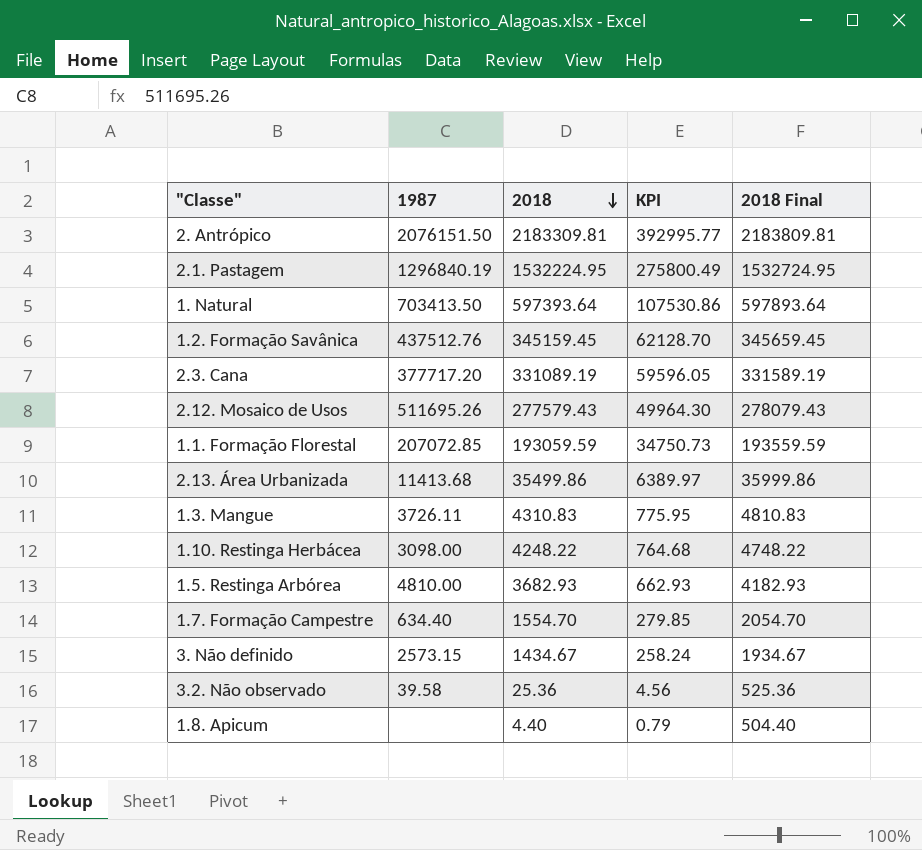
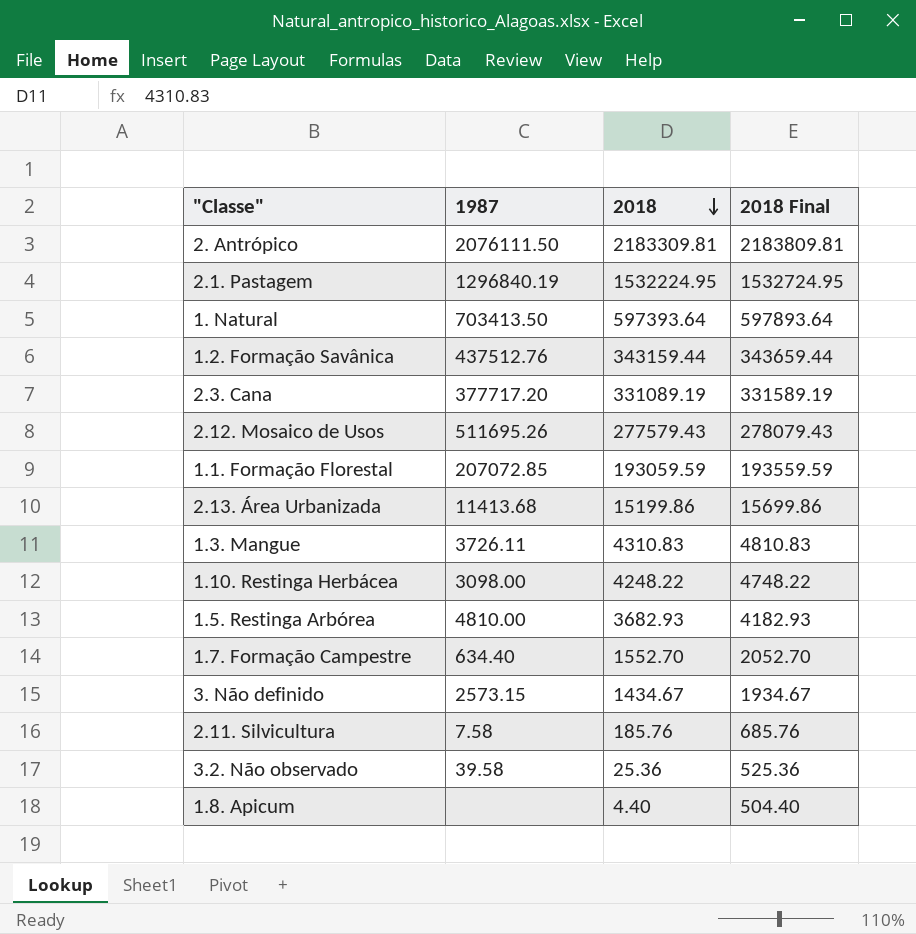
column KPI | formula: [2018] * 0.18 -> none
2. Antrópico | 1987: 2076151.50 -> 2076111.50
1.2. Formação Savânica | 2018: 345159.45 -> 343159.44
1.2. Formação Savânica | 2018 Final: 345659.45 -> 343659.44
2.13. Área Urbanizada | 2018: 35499.86 -> 15199.86
2.13. Área Urbanizada | 2018 Final: 35999.86 -> 15699.86
1.7. Formação Campestre | 2018: 1554.70 -> 1552.70
1.7. Formação Campestre | 2018 Final: 2054.70 -> 2052.70
row 2.11. Silvicultura: none -> 7.58 | 185.76 | 685.76

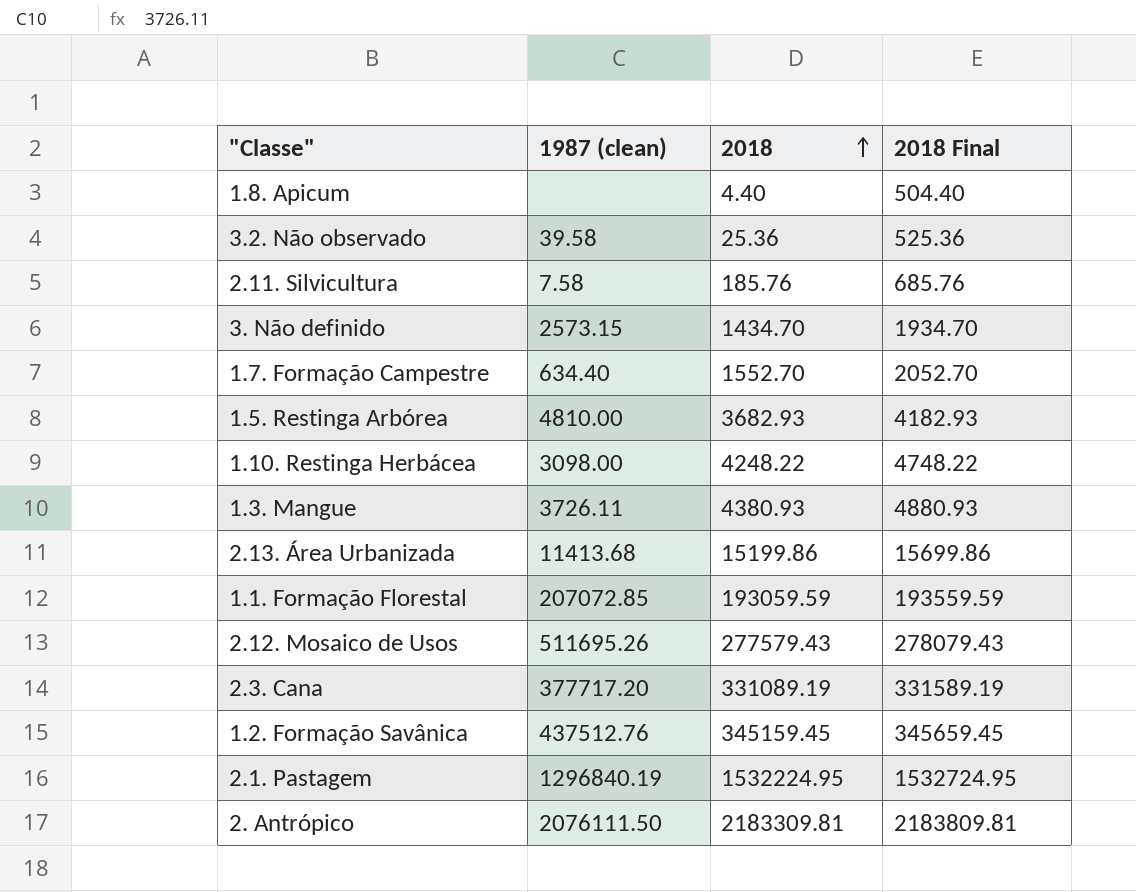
row order: 2018 descending -> 2018 ascending
column name: 1987 -> 1987 (clean)
row 1. Natural: 703413.50 | 597393.64 | 597893.64 -> none
3. Não definido | 2018: 1434.67 -> 1434.70
3. Não definido | 2018 Final: 1934.67 -> 1934.70
1.3. Mangue | 2018: 4310.83 -> 4380.93
1.3. Mangue | 2018 Final: 4810.83 -> 4880.93
1.2. Formação Savânica | 2018: 343159.44 -> 345159.45
1.2. Formação Savânica | 2018 Final: 343659.44 -> 345659.45

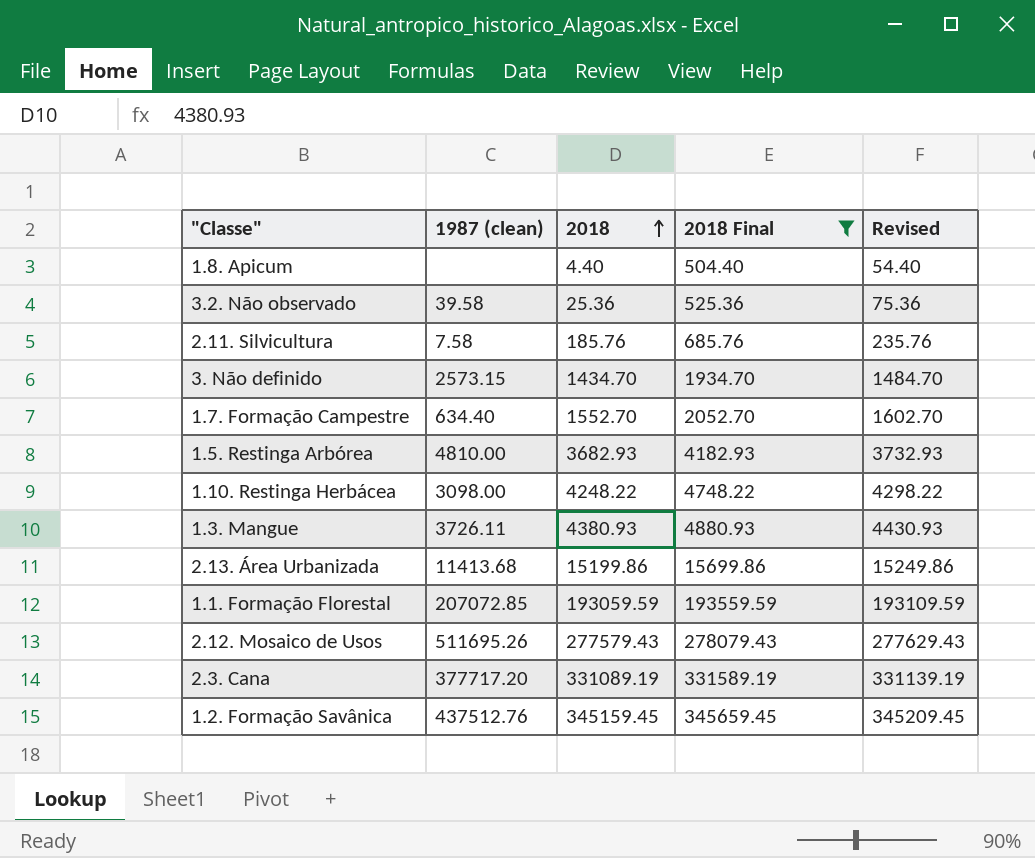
filter: none -> 2018 Final <= 345659.45
column Revised | formula: none -> [2018] + 50

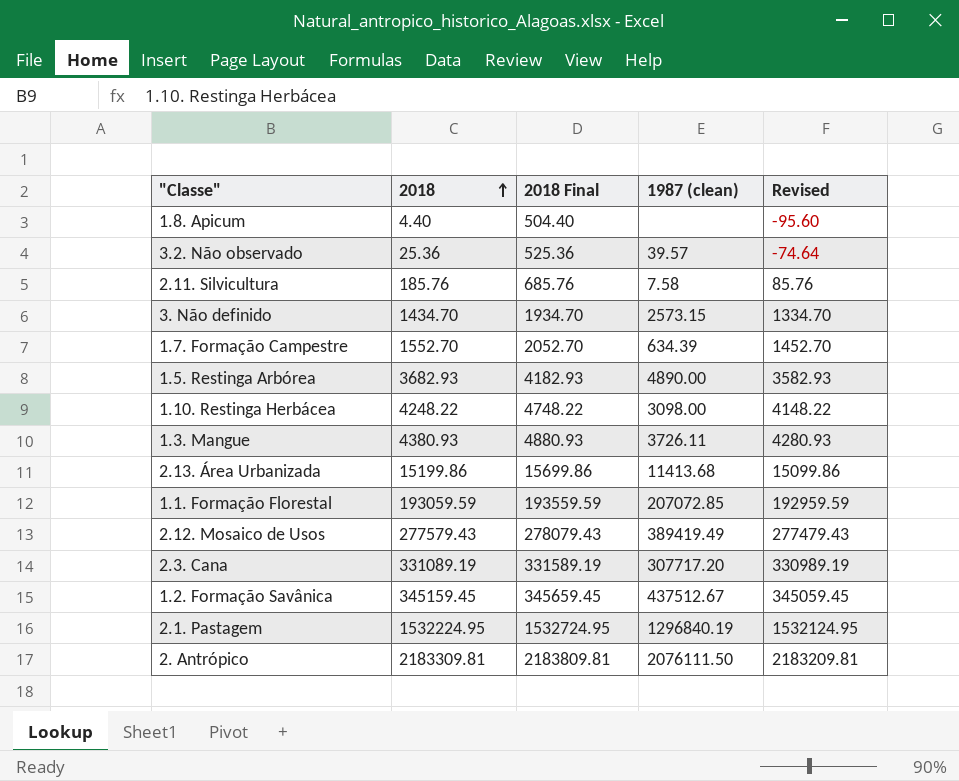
filter: 2018 Final <= 345659.45 -> none
column 1987 (clean) | position: 2 -> 4
column Revised | formula: [2018] + 50 -> [2018] - 100
3.2. Não observado | 1987 (clean): 39.58 -> 39.57
1.7. Formação Campestre | 1987 (clean): 634.40 -> 634.39
1.5. Restinga Arbórea | 1987 (clean): 4810.00 -> 4890.00
2.12. Mosaico de Usos | 1987 (clean): 511695.26 -> 389419.49
2.3. Cana | 1987 (clean): 377717.20 -> 307717.20
1.2. Formação Savânica | 1987 (clean): 437512.76 -> 437512.67

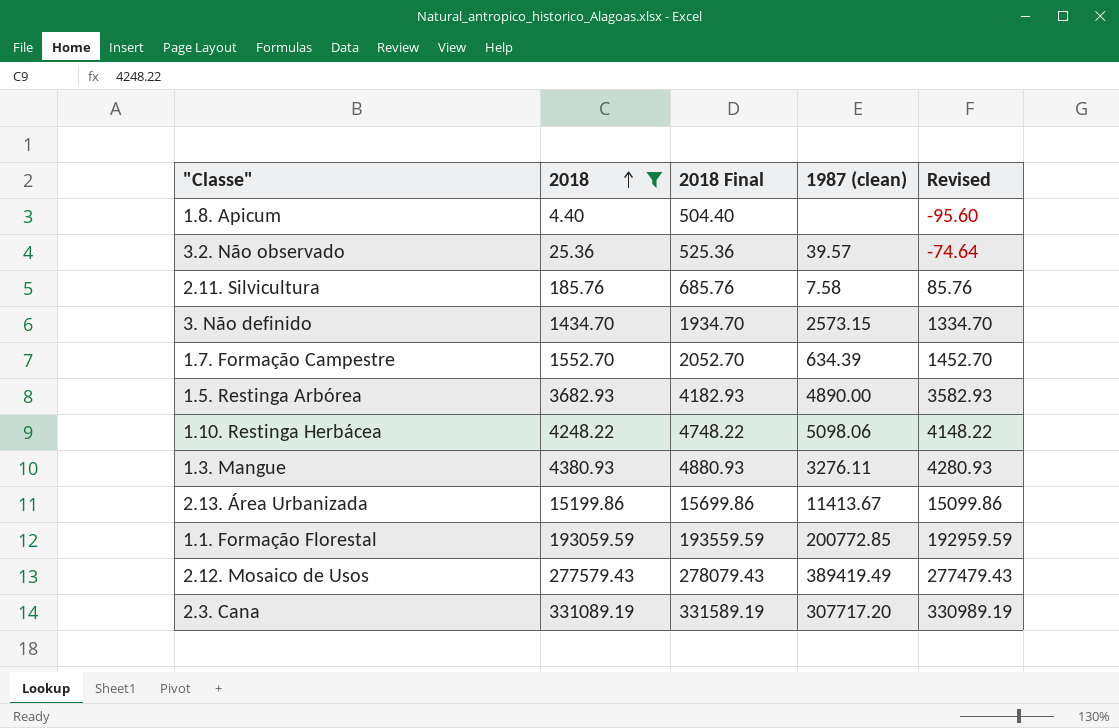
filter: none -> 2018 <= 331089.19
1.10. Restinga Herbácea | 1987 (clean): 3098.00 -> 5098.06
1.3. Mangue | 1987 (clean): 3726.11 -> 3276.11
2.13. Área Urbanizada | 1987 (clean): 11413.68 -> 11413.67
1.1. Formação Florestal | 1987 (clean): 207072.85 -> 200772.85

